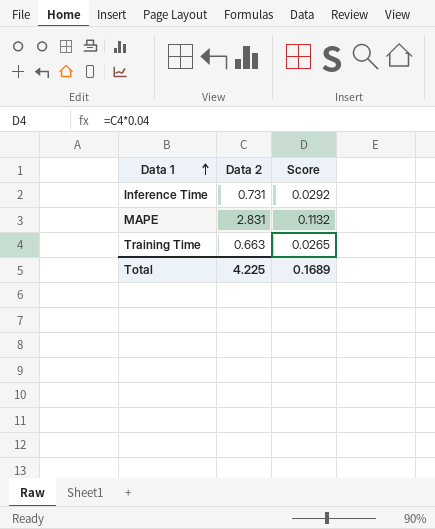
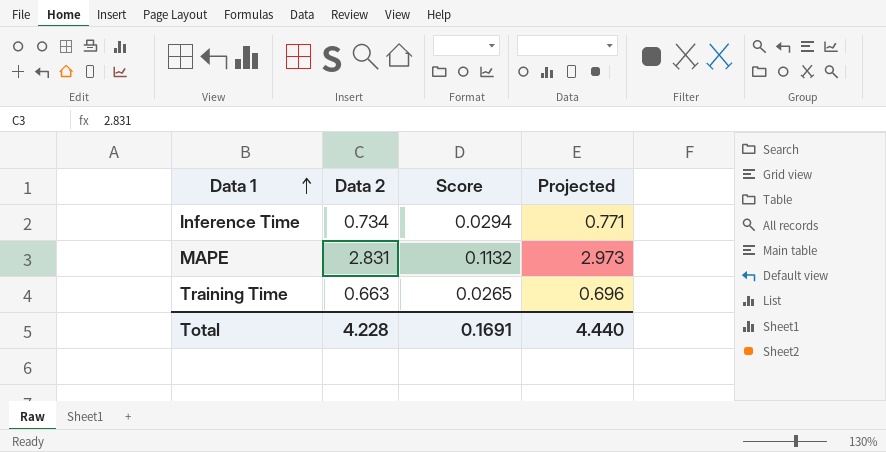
column Projected | formula: none -> [Data 2] * 1.05
Inference Time | Data 2: 0.731 -> 0.734
Inference Time | Score: 0.0292 -> 0.0294
Total | Data 2: 4.225 -> 4.228
Total | Score: 0.1689 -> 0.1691

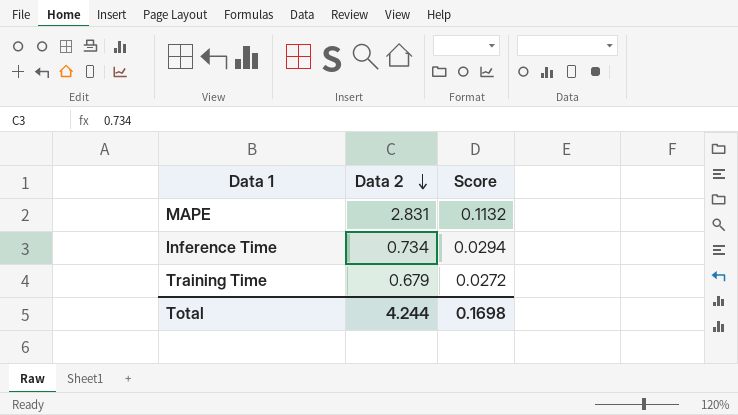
row order: Data 1 ascending -> Data 2 descending
column Projected | formula: [Data 2] * 1.05 -> none
Training Time | Data 2: 0.663 -> 0.679
Training Time | Score: 0.0265 -> 0.0272
Total | Data 2: 4.228 -> 4.244
Total | Score: 0.1691 -> 0.1698

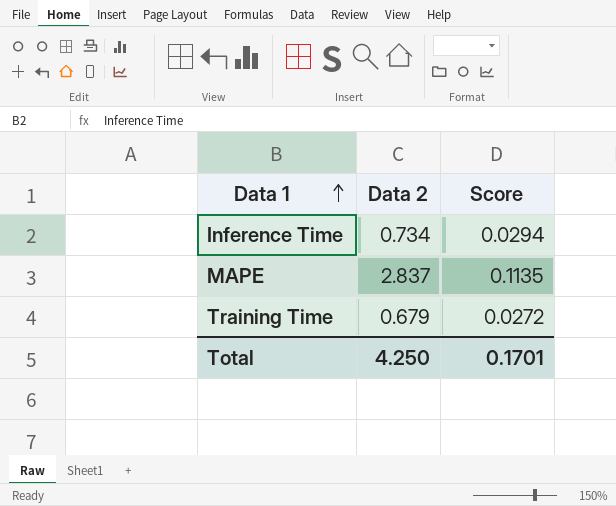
row order: Data 2 descending -> Data 1 ascending
MAPE | Data 2: 2.831 -> 2.837
MAPE | Score: 0.1132 -> 0.1135
Total | Data 2: 4.244 -> 4.250
Total | Score: 0.1698 -> 0.1701

